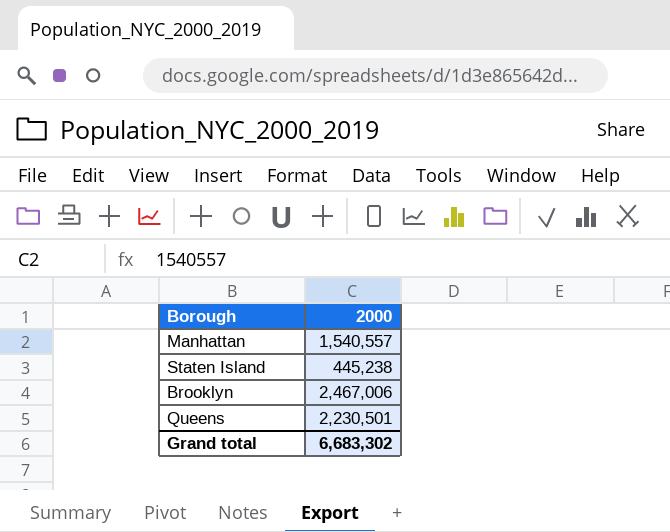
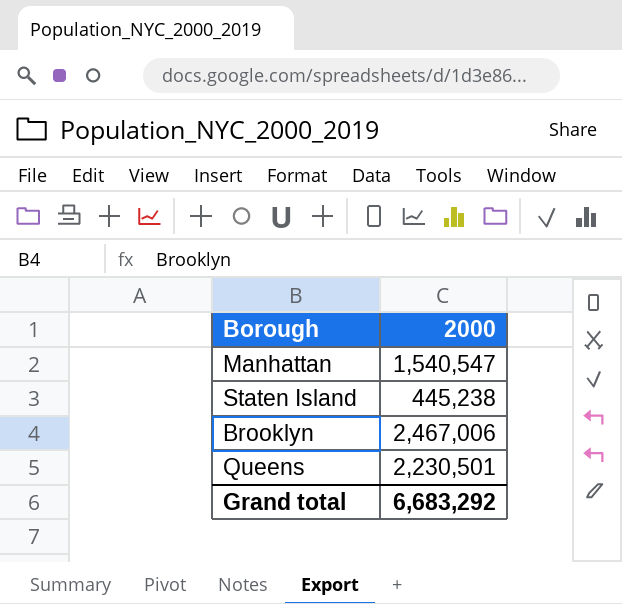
Manhattan | 2000: 1,540,557 -> 1,540,547
Grand total | 2000: 6,683,302 -> 6,683,292

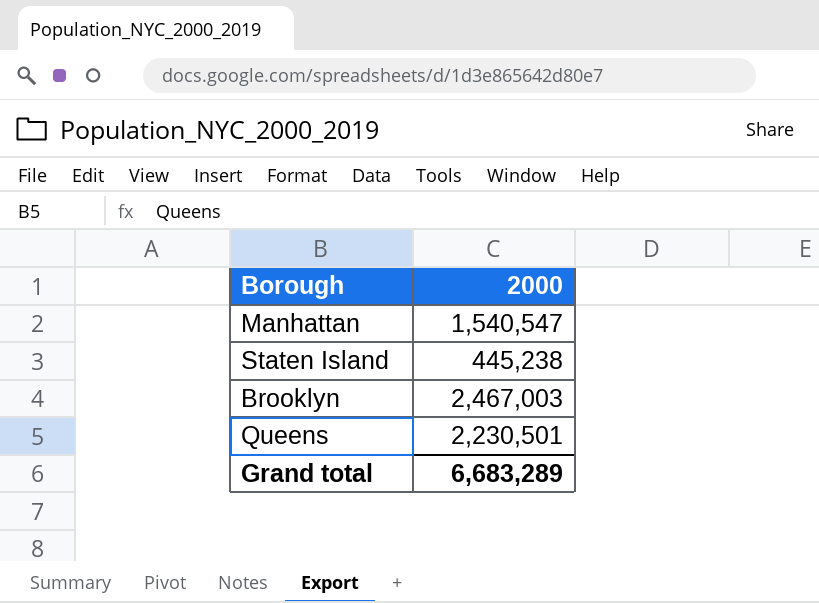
Brooklyn | 2000: 2,467,006 -> 2,467,003
Grand total | 2000: 6,683,292 -> 6,683,289

